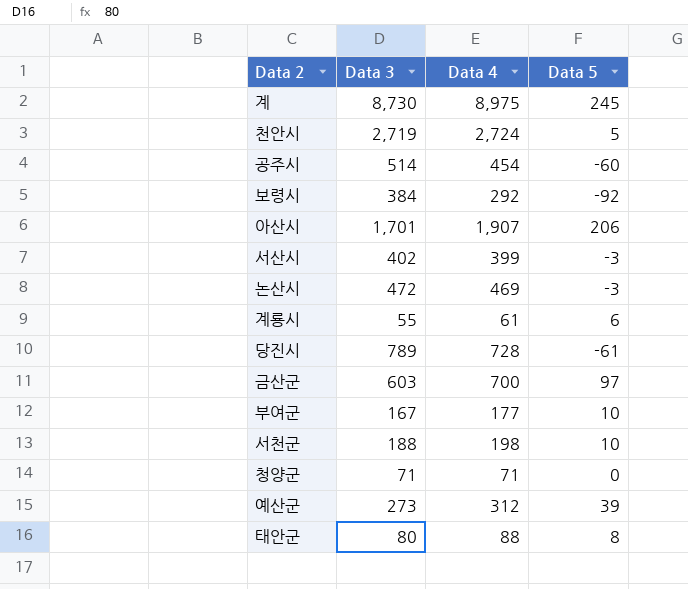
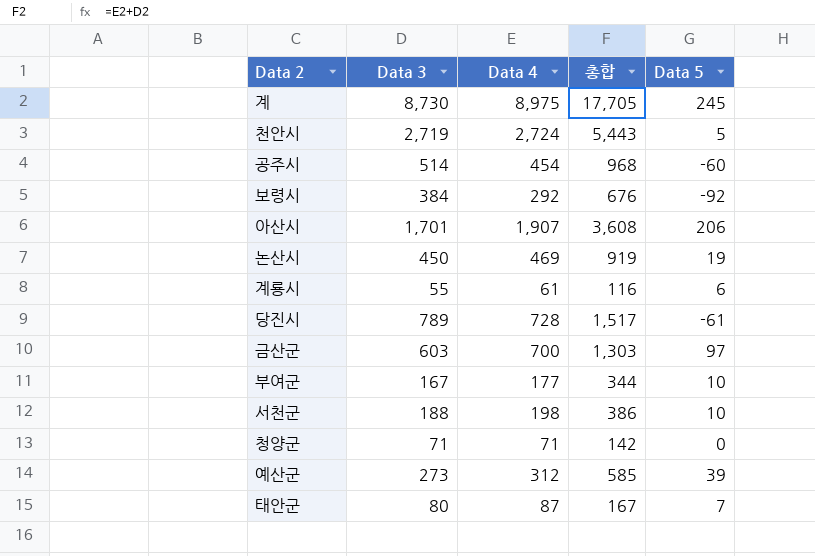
column 총합 | formula: none -> [Data 3] + [Data 4]
row 서산시: 402 | 399 | -3 -> none
논산시 | Data 3: 472 -> 450
논산시 | Data 5: -3 -> 19
태안군 | Data 4: 88 -> 87
태안군 | Data 5: 8 -> 7

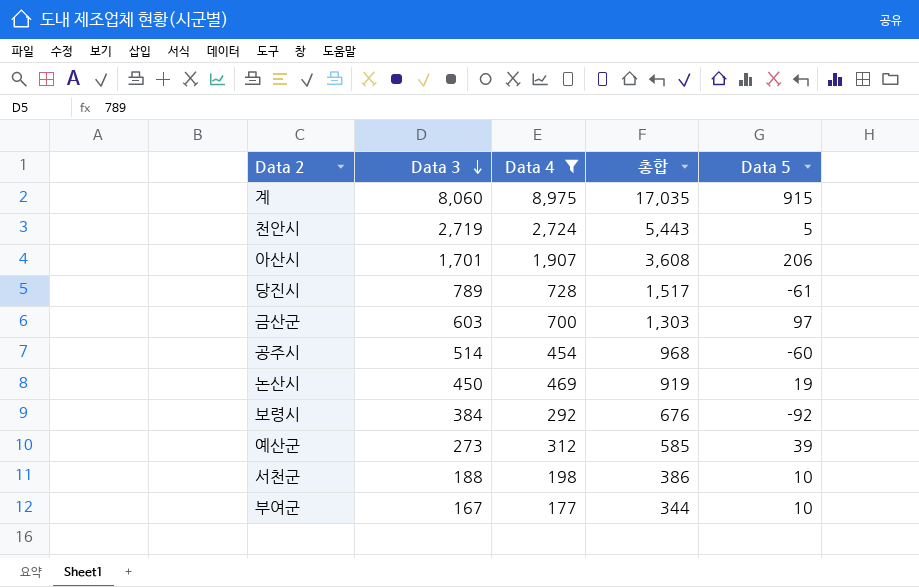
filter: none -> Data 4 >= 177
row order: none -> Data 3 descending
계 | Data 3: 8,730 -> 8,060
계 | 총합: 17,705 -> 17,035
계 | Data 5: 245 -> 915

